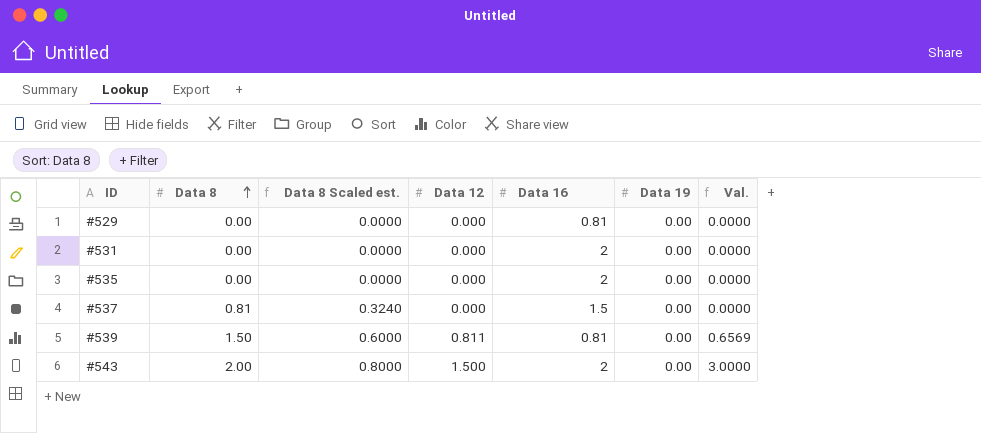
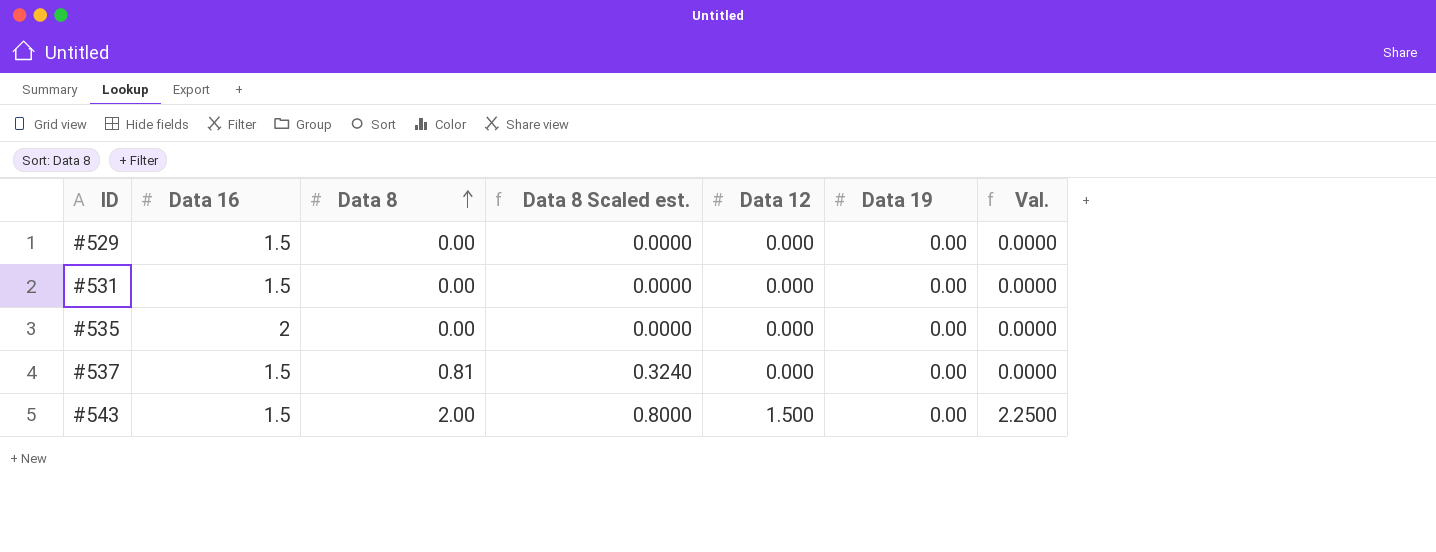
column Data 16 | position: 5 -> 2
row #539: 1.50 | 0.6000 | 0.811 | 0.81 | 0.00 | 0.6569 -> none
#529 | Data 16: 0.81 -> 1.5
#531 | Data 16: 2 -> 1.5
#543 | Data 16: 2 -> 1.5
#543 | Val.: 3.0000 -> 2.2500

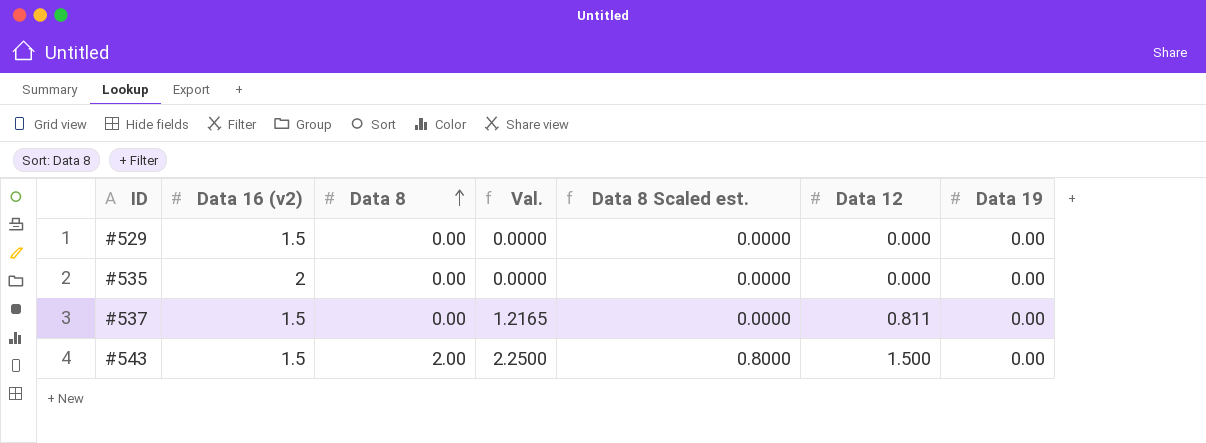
column name: Data 16 -> Data 16 (v2)
column Val. | position: 7 -> 4
row #531: 1.5 | 0.00 | 0.0000 | 0.000 | 0.00 | 0.0000 -> none
#537 | Data 8: 0.81 -> 0.00
#537 | Val.: 0.0000 -> 1.2165
#537 | Data 8 Scaled est.: 0.3240 -> 0.0000
#537 | Data 12: 0.000 -> 0.811

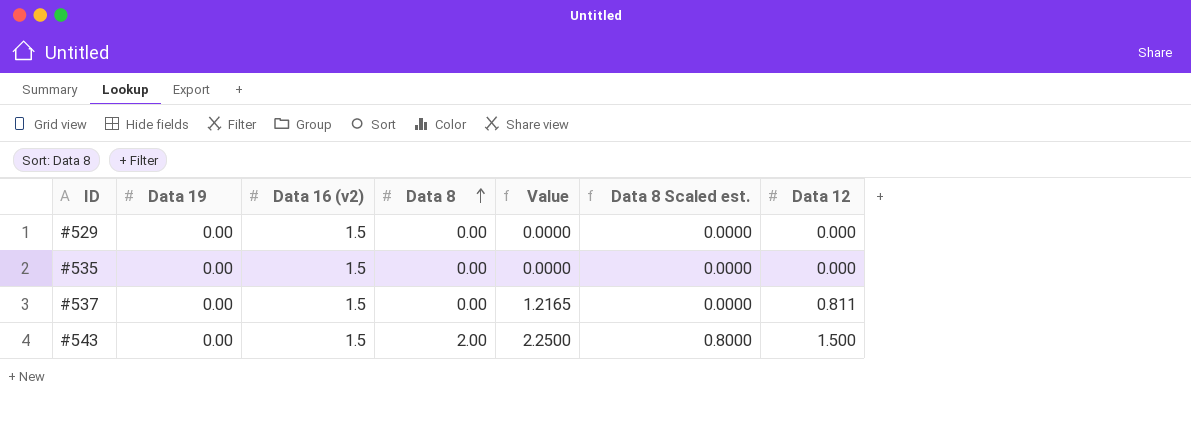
column Data 19 | position: 7 -> 2
column name: Val. -> Value
#535 | Data 16 (v2): 2 -> 1.5

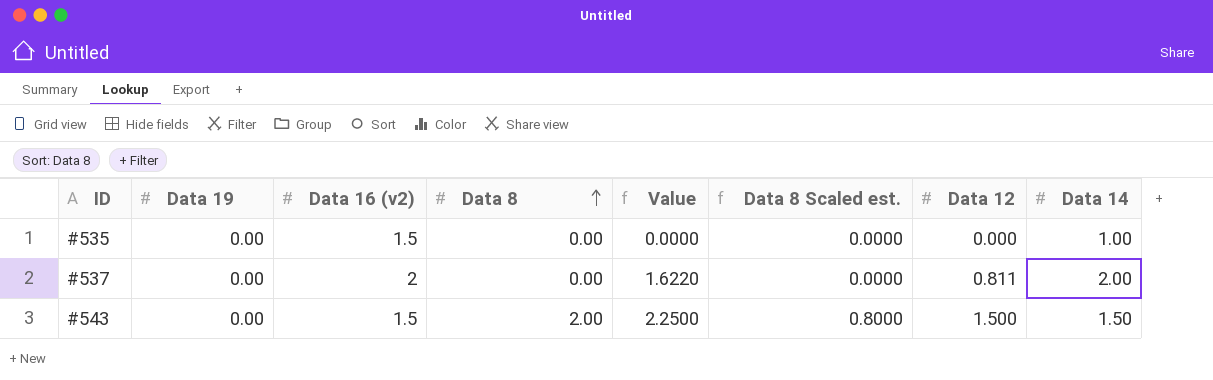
column Data 14 | position: none -> 8
row #529: 0.00 | 1.5 | 0.00 | 0.0000 | 0.0000 | 0.000 -> none
#537 | Data 16 (v2): 1.5 -> 2
#537 | Value: 1.2165 -> 1.6220

